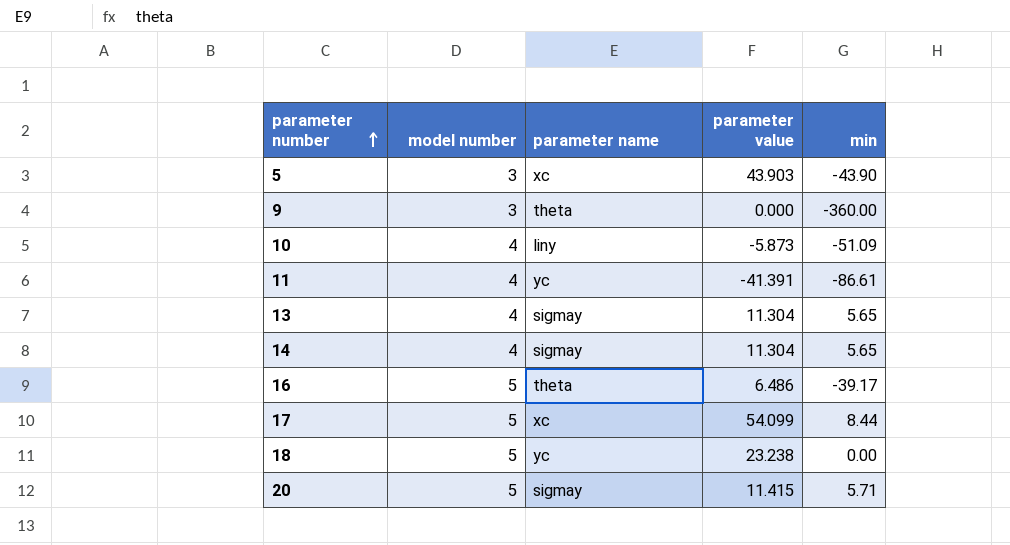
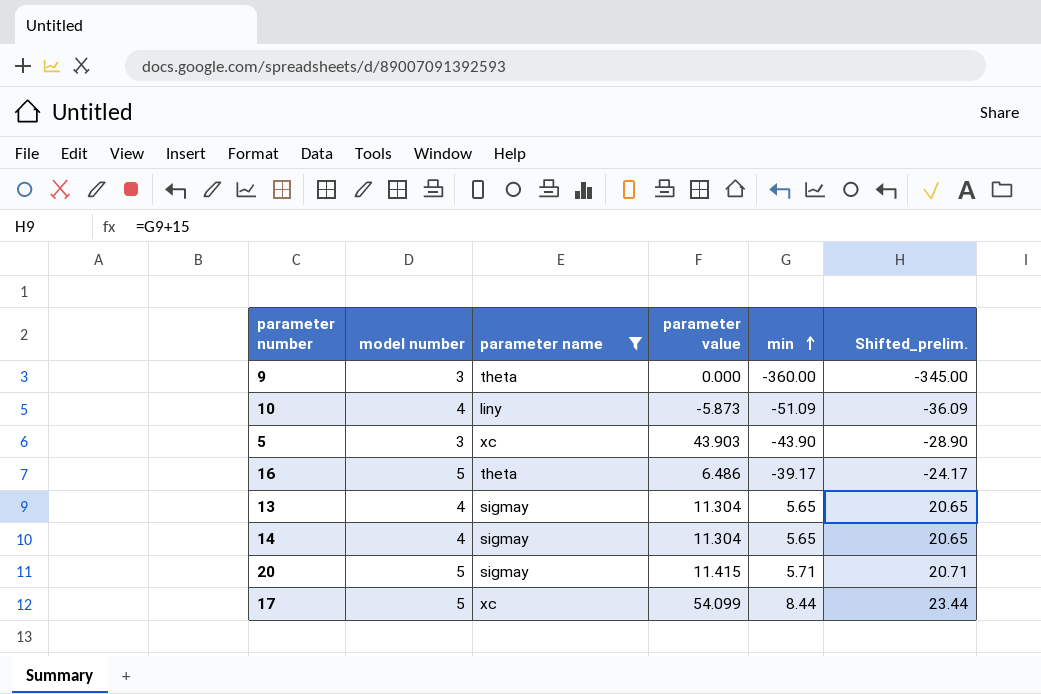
filter: none -> parameter name != yc
row order: parameter number ascending -> min ascending
column Shifted_prelim. | formula: none -> [min] + 15

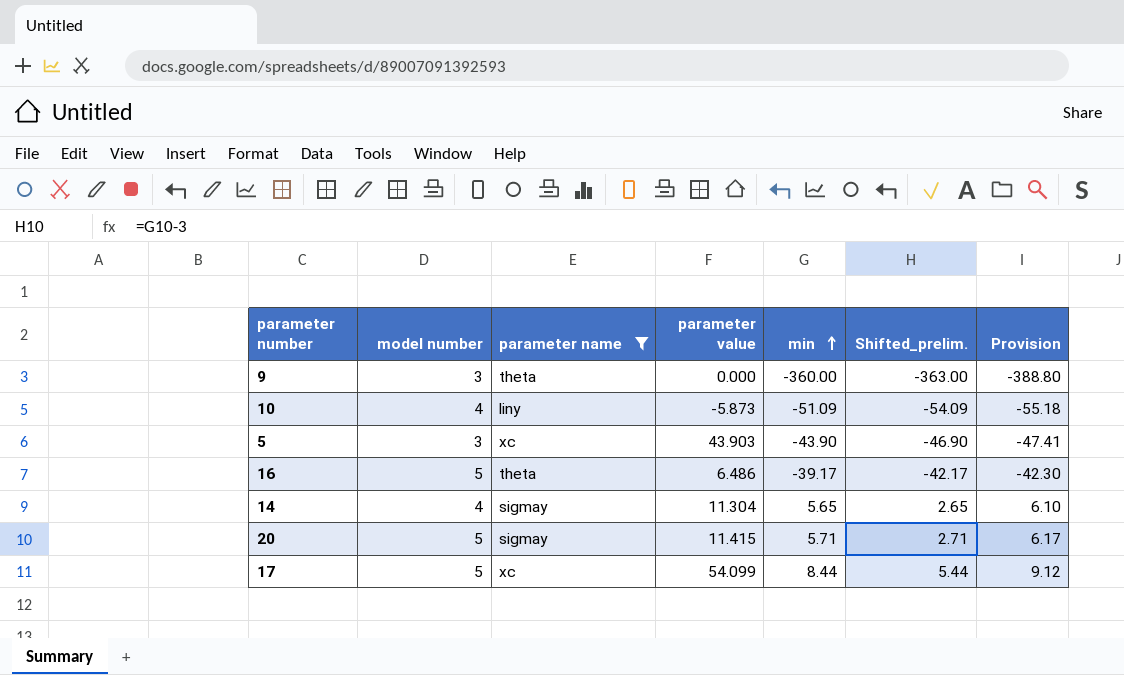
column Shifted_prelim. | formula: [min] + 15 -> [min] - 3
column Provision | formula: none -> [min] * 1.08
row 13: 4 | sigmay | 11.304 | 5.65 | 20.65 -> none

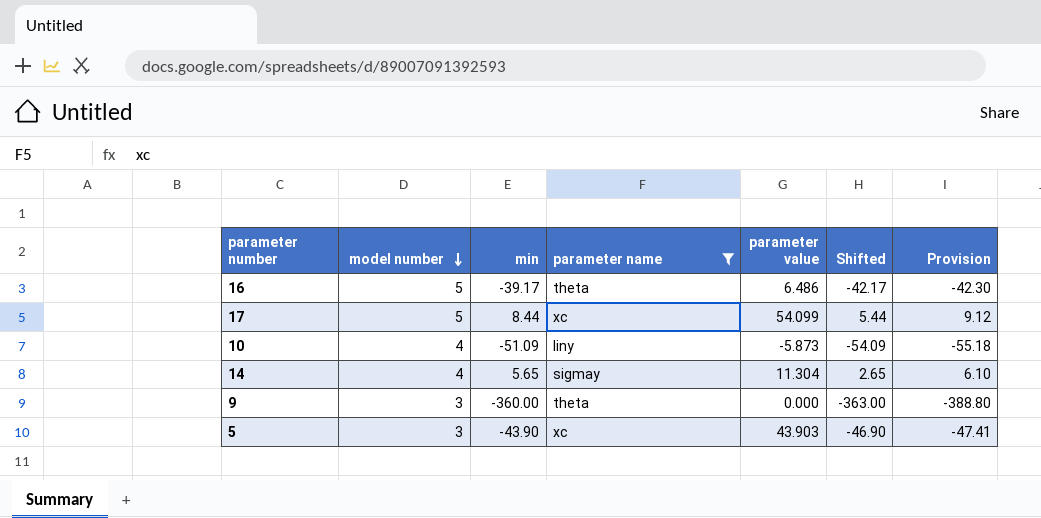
row order: min ascending -> model number descending
column min | position: 5 -> 3
column name: Shifted_prelim. -> Shifted
row 20: 5 | sigmay | 11.415 | 5.71 | 2.71 | 6.17 -> none

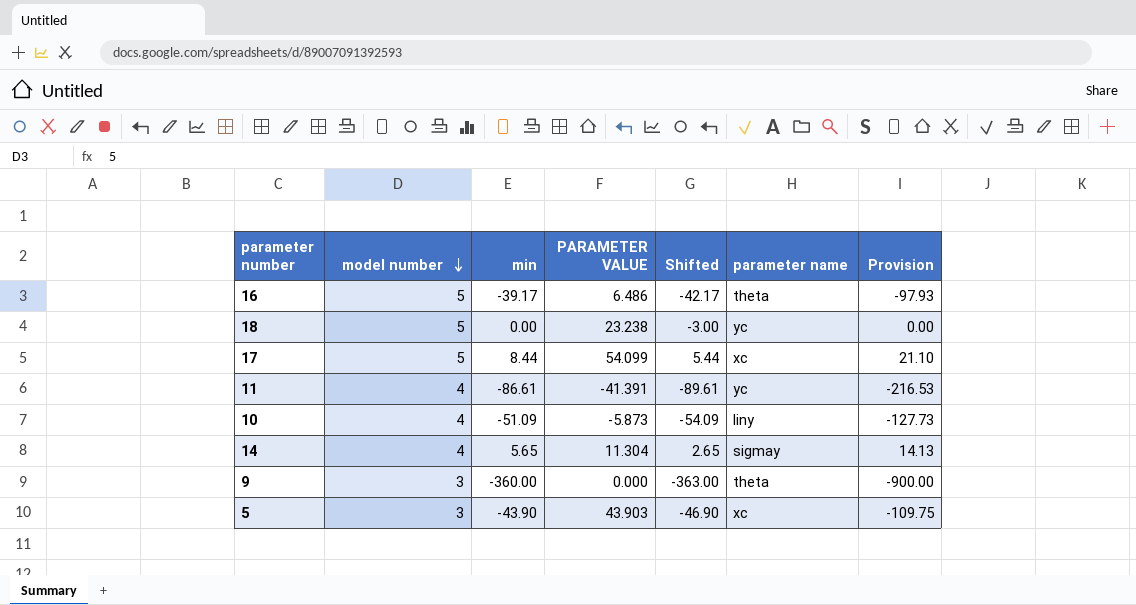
filter: parameter name != yc -> none
column name: parameter value -> PARAMETER VALUE
column parameter name | position: 4 -> 6
column Provision | formula: [min] * 1.08 -> [min] * 2.5

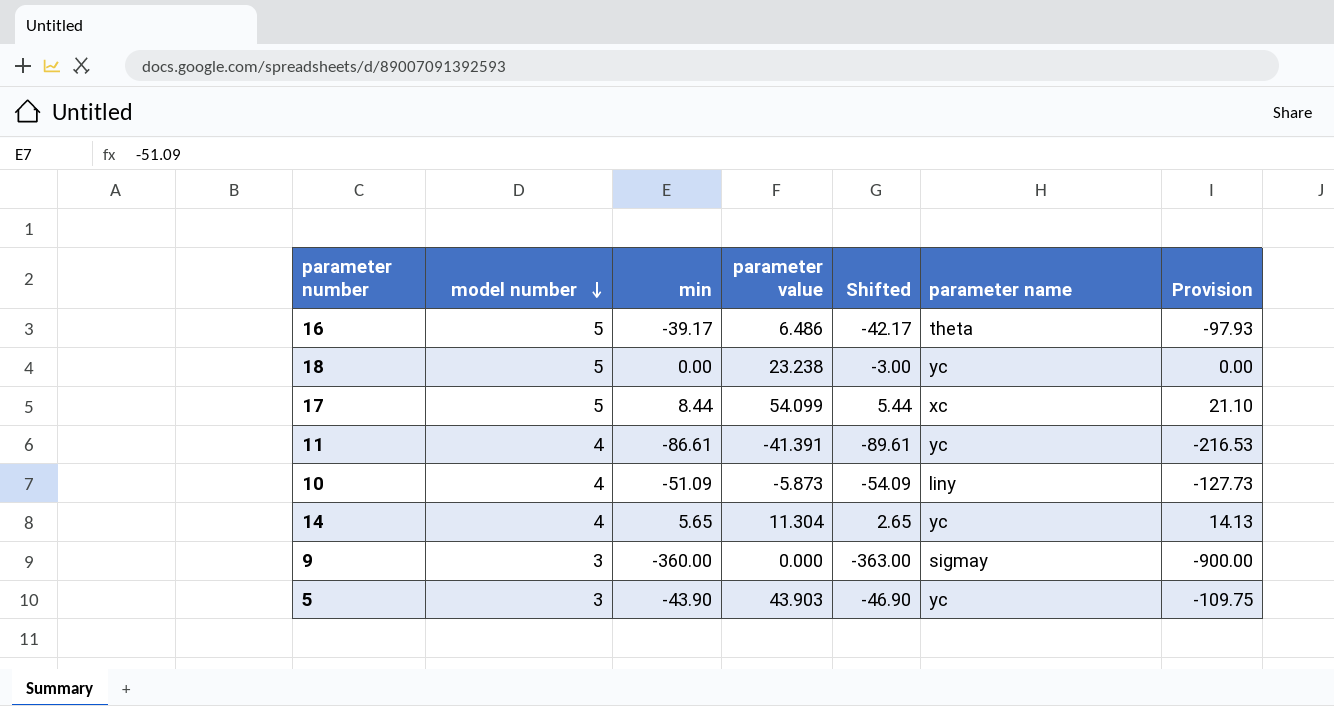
column name: PARAMETER VALUE -> parameter value
14 | parameter name: sigmay -> yc
9 | parameter name: theta -> sigmay
5 | parameter name: xc -> yc

